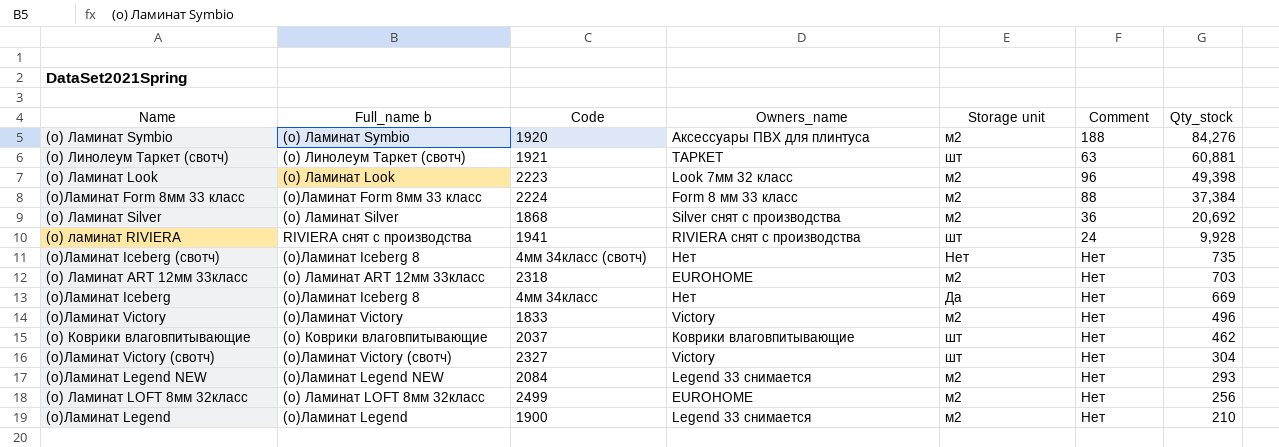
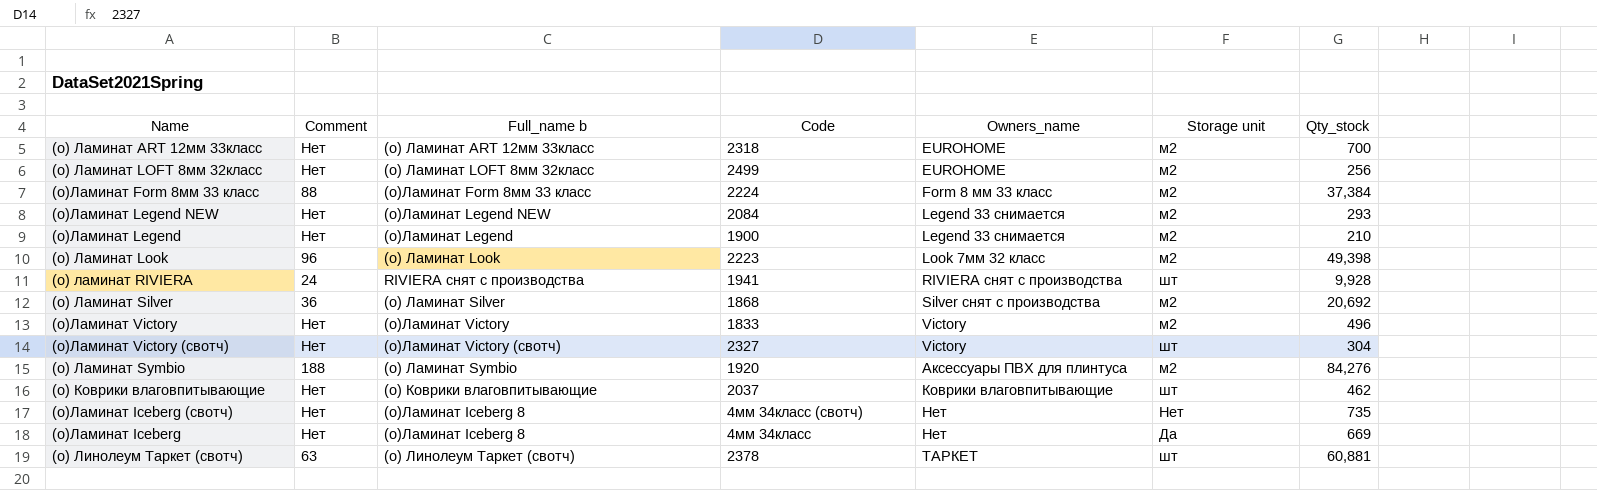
row order: Qty_stock descending -> Owners_name ascending
column Comment | position: 6 -> 2
(о) Ламинат ART 12мм 33класс | Qty_stock: 703 -> 700
(о) Линолеум Таркет (свотч) | Code: 1921 -> 2378

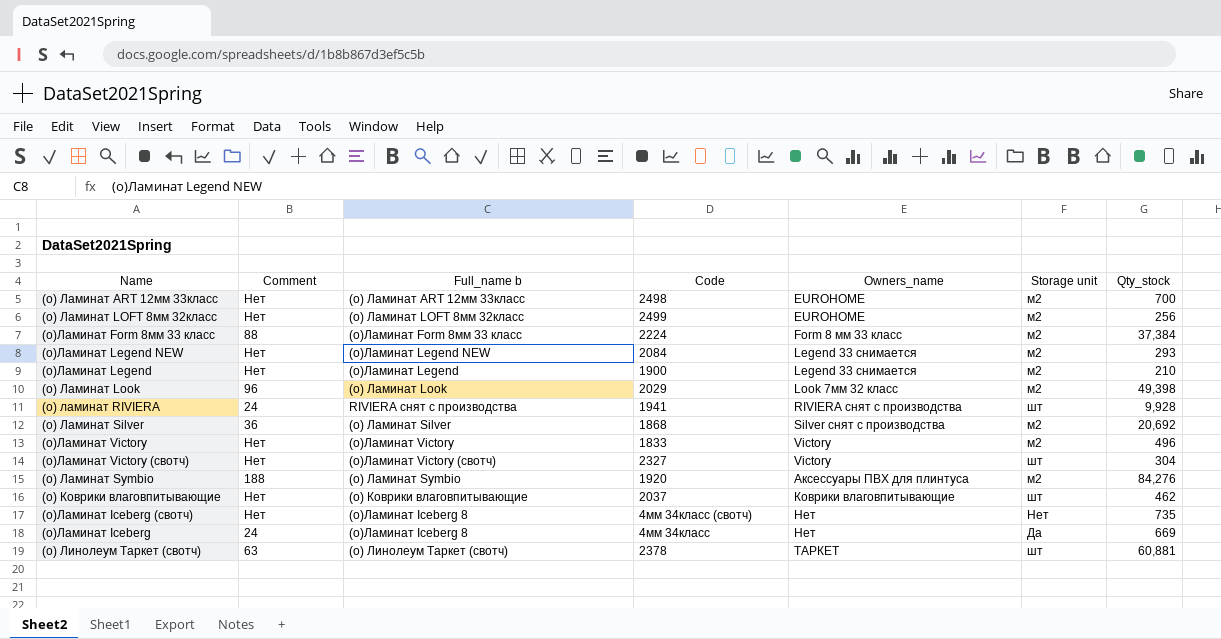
(о) Ламинат ART 12мм 33класс | Code: 2318 -> 2498
(о) Ламинат Look | Code: 2223 -> 2029
(о)Ламинат Iceberg | Comment: Нет -> 24

